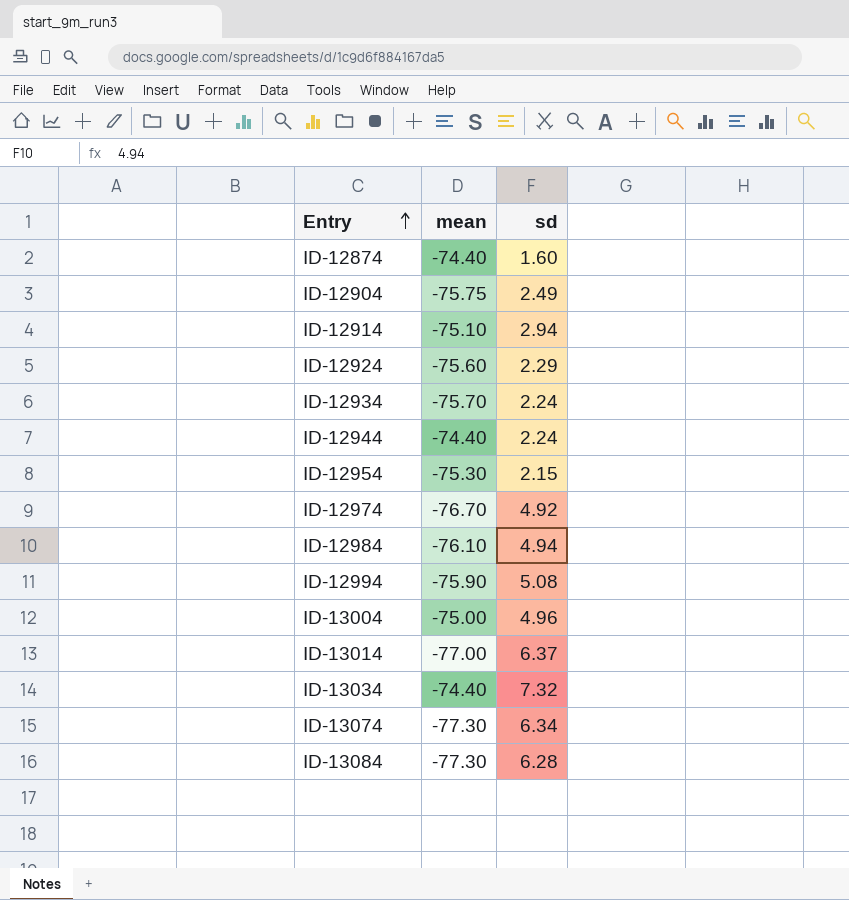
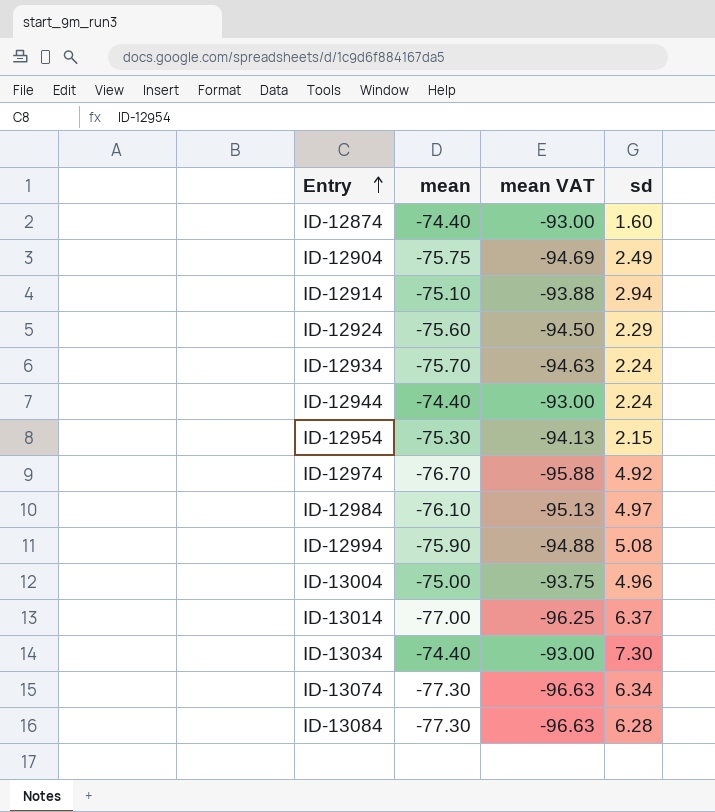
column mean VAT | formula: none -> [mean] * 1.25
ID-12984 | sd: 4.94 -> 4.97
ID-13034 | sd: 7.32 -> 7.30

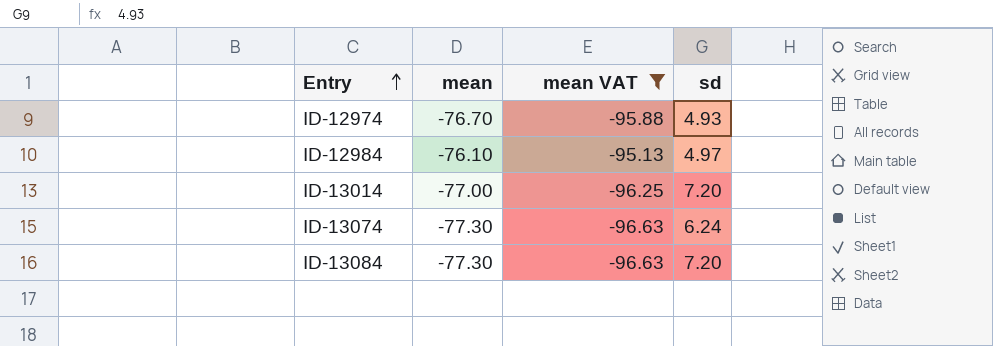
filter: none -> mean VAT <= -95.13
ID-12974 | sd: 4.92 -> 4.93
ID-13014 | sd: 6.37 -> 7.20
ID-13074 | sd: 6.34 -> 6.24
ID-13084 | sd: 6.28 -> 7.20

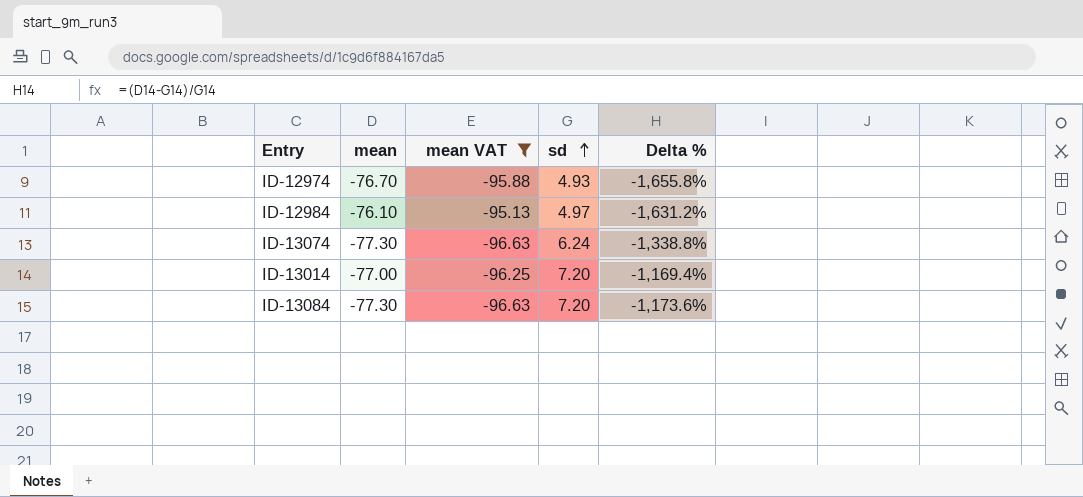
row order: Entry ascending -> sd ascending
column Delta % | formula: none -> ([mean] - [sd]) / [sd]

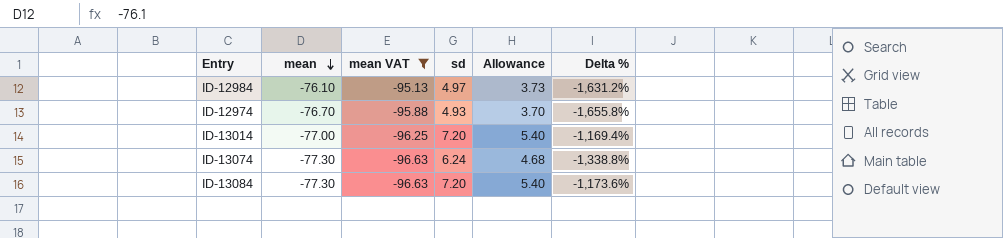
row order: sd ascending -> mean descending
column Allowance | formula: none -> [sd] * 0.75

